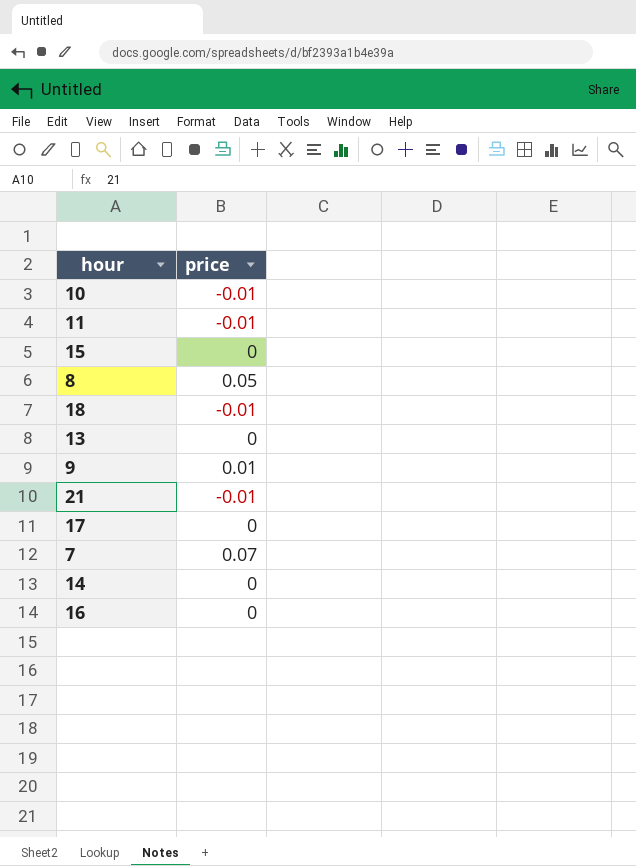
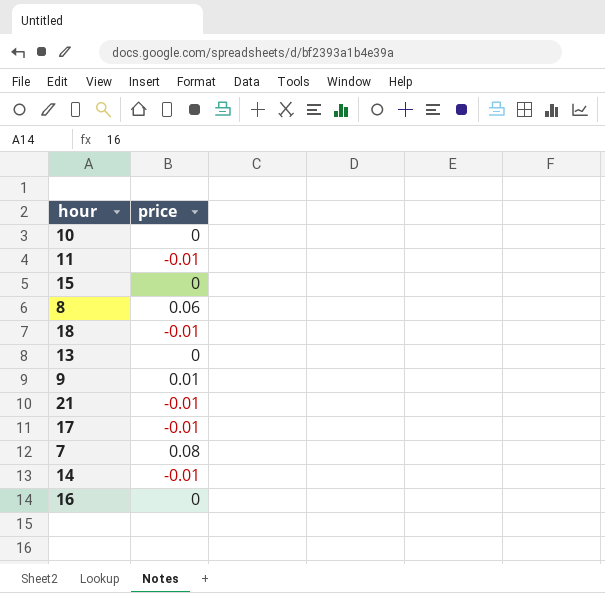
10 | price: -0.01 -> 0
8 | price: 0.05 -> 0.06
17 | price: 0 -> -0.01
7 | price: 0.07 -> 0.08
14 | price: 0 -> -0.01

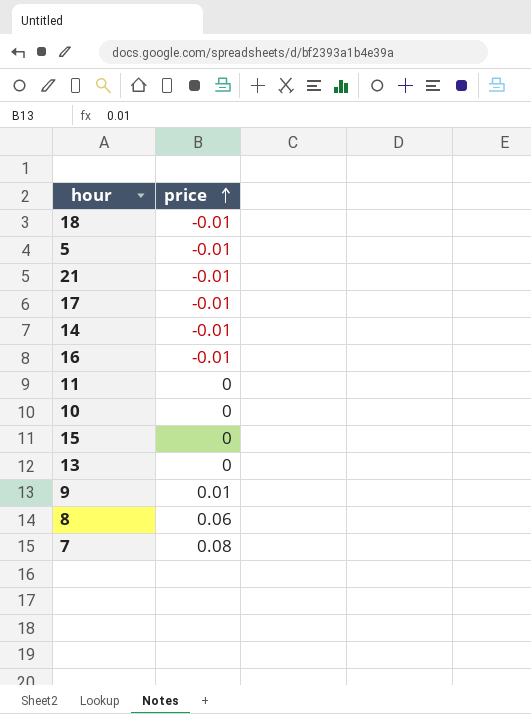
row order: none -> price ascending
row 5: none -> -0.01
16 | price: 0 -> -0.01
11 | price: -0.01 -> 0

